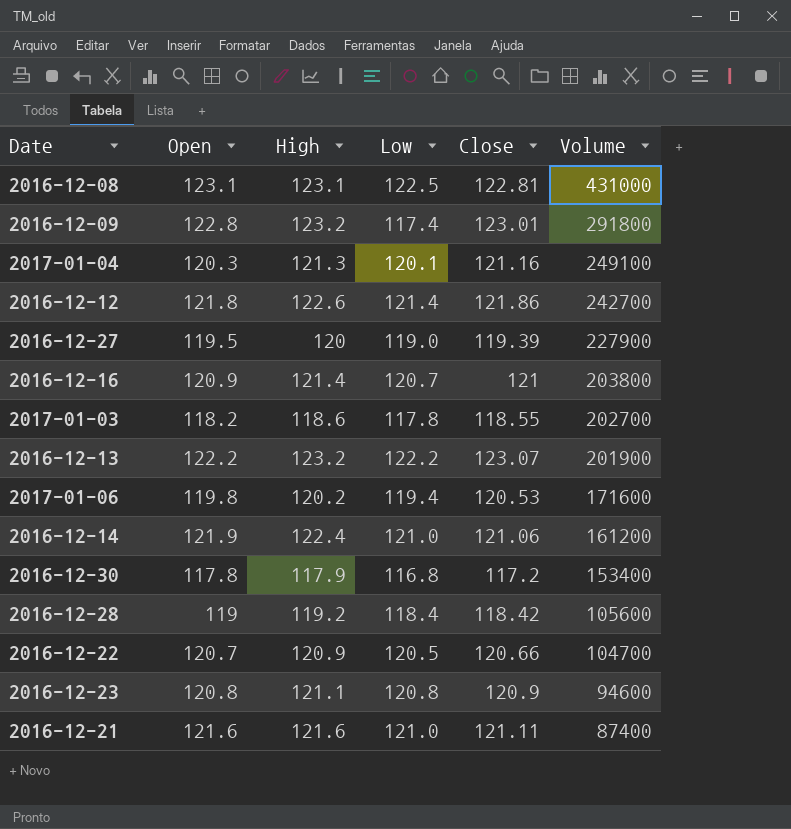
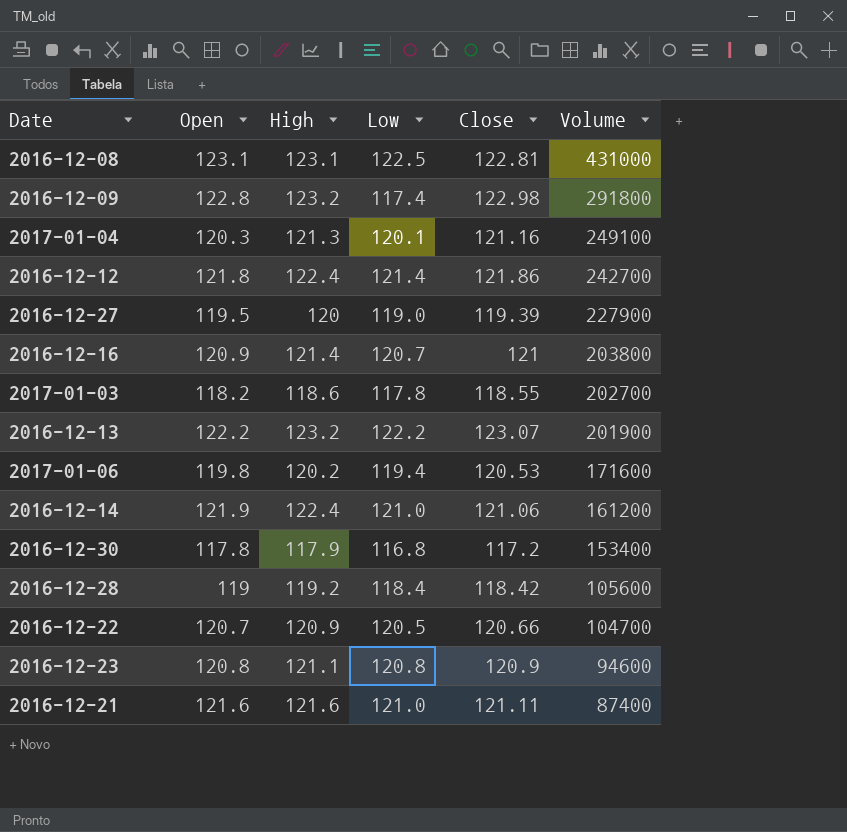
2016-12-09 | Close: 123.01 -> 122.98
2016-12-12 | High: 122.6 -> 122.4

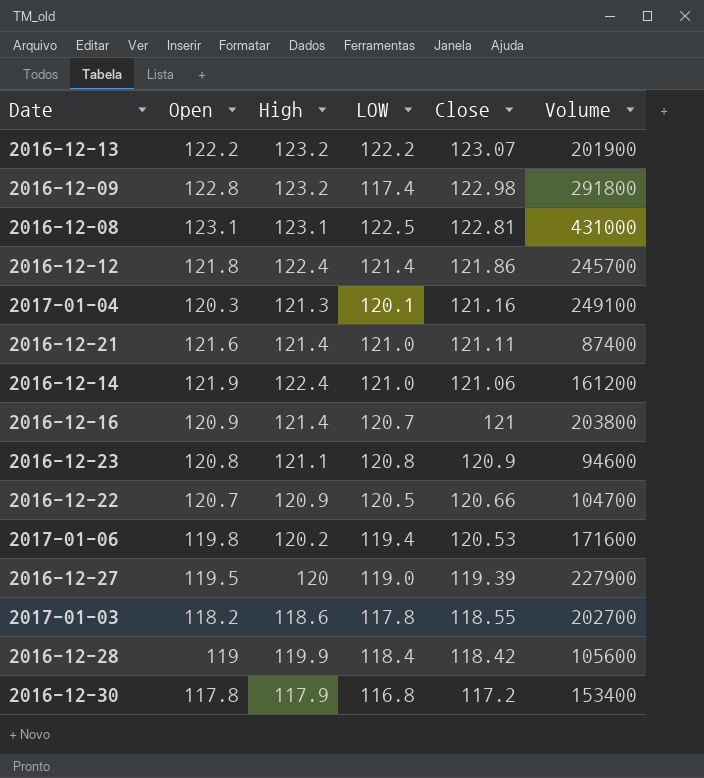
row order: Volume descending -> Close descending
column name: Low -> LOW
2016-12-12 | Volume: 242700 -> 245700
2016-12-21 | High: 121.6 -> 121.4
2016-12-28 | High: 119.2 -> 119.9

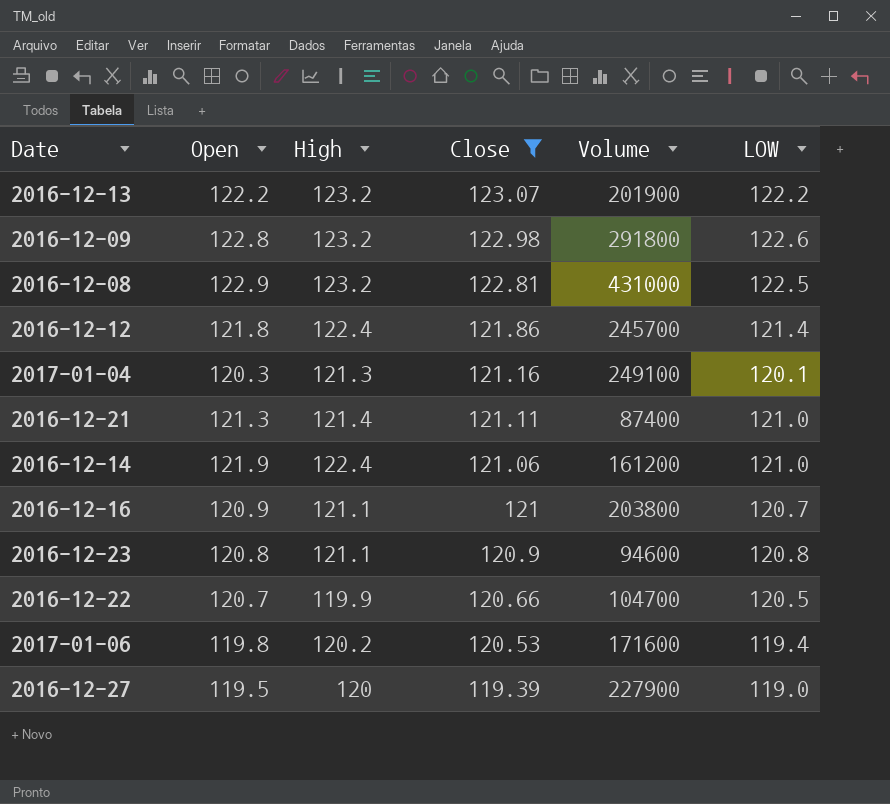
filter: none -> Close >= 119.39
column LOW | position: 4 -> 6
2016-12-09 | LOW: 117.4 -> 122.6
2016-12-08 | Open: 123.1 -> 122.9
2016-12-08 | High: 123.1 -> 123.2
2016-12-21 | Open: 121.6 -> 121.3
2016-12-16 | High: 121.4 -> 121.1
2016-12-22 | High: 120.9 -> 119.9

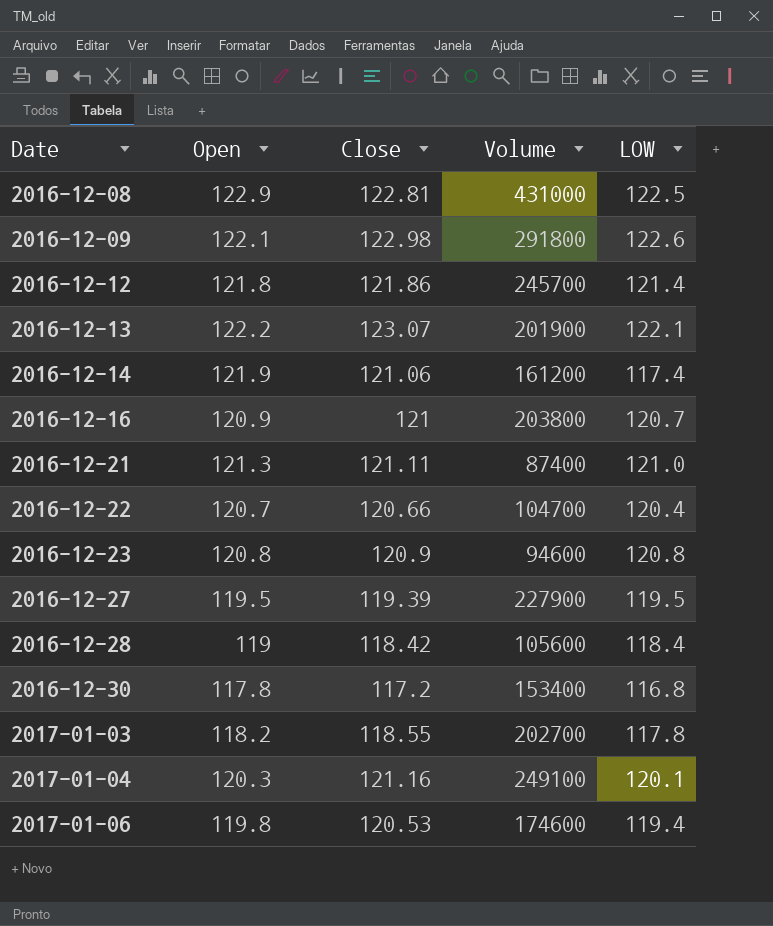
filter: Close >= 119.39 -> none
row order: Close descending -> Date ascending
column High | position: 3 -> none
2016-12-09 | Open: 122.8 -> 122.1
2016-12-13 | LOW: 122.2 -> 122.1
2016-12-14 | LOW: 121.0 -> 117.4
2016-12-22 | LOW: 120.5 -> 120.4
2016-12-27 | LOW: 119.0 -> 119.5
2017-01-06 | Volume: 171600 -> 174600

